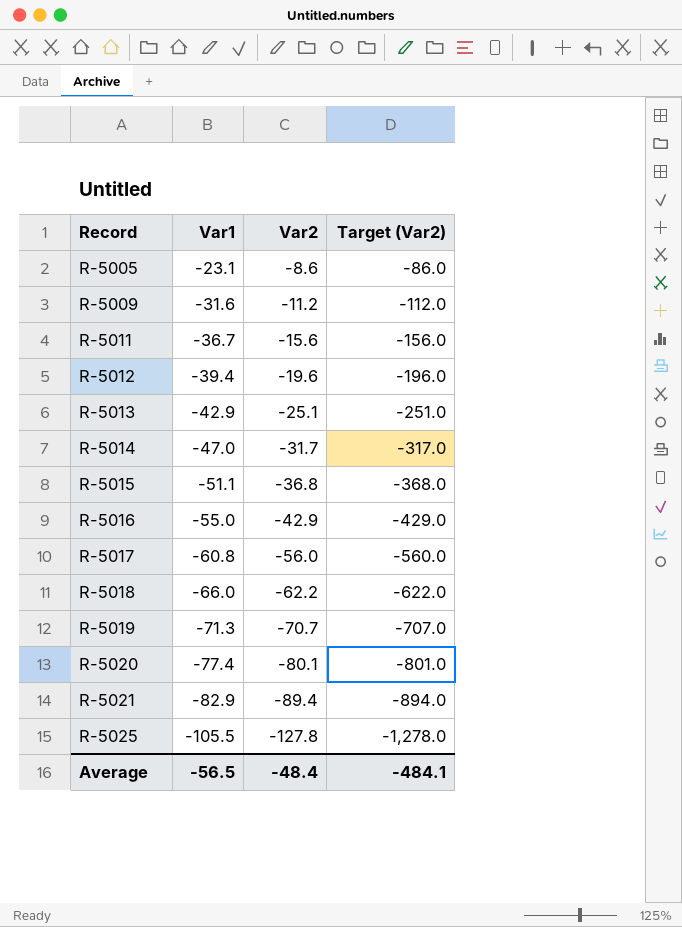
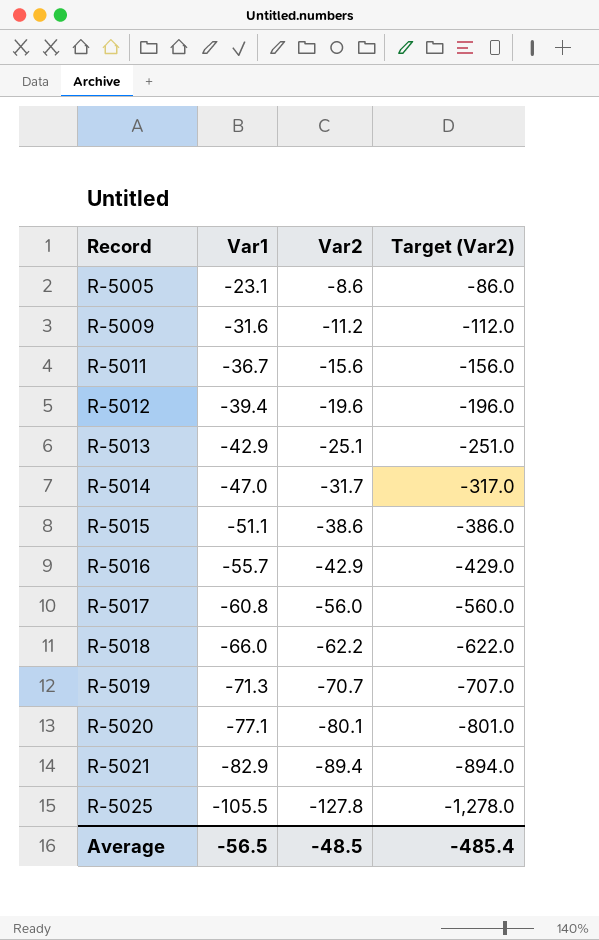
R-5015 | Var2: -36.8 -> -38.6
R-5015 | Target (Var2): -368.0 -> -386.0
R-5016 | Var1: -55.0 -> -55.7
R-5020 | Var1: -77.4 -> -77.1
Average | Var2: -48.4 -> -48.5
Average | Target (Var2): -484.1 -> -485.4

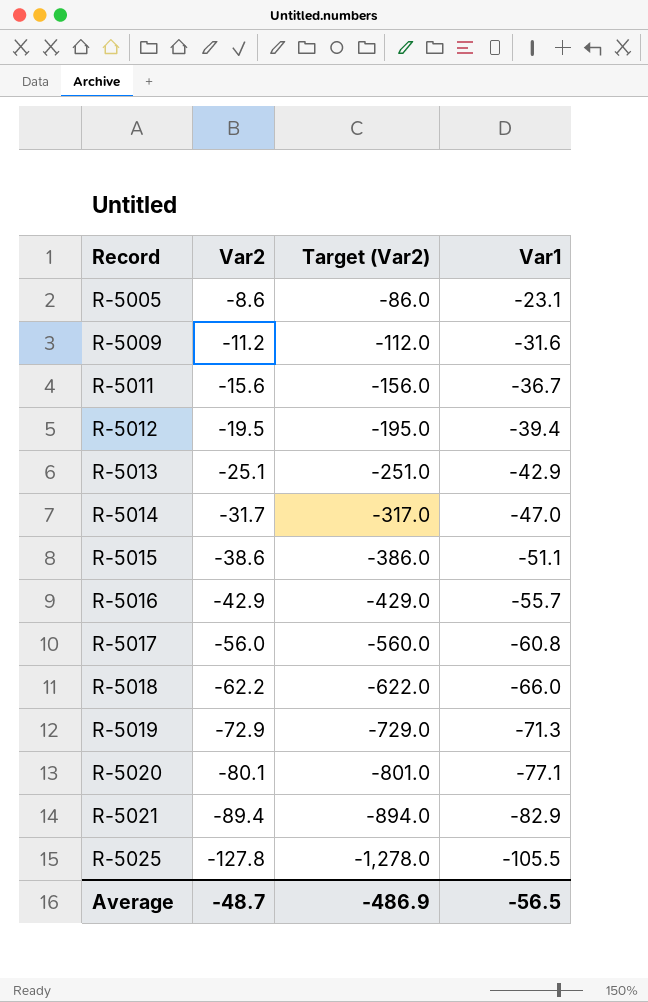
column Var1 | position: 2 -> 4
R-5012 | Var2: -19.6 -> -19.5
R-5012 | Target (Var2): -196.0 -> -195.0
R-5019 | Var2: -70.7 -> -72.9
R-5019 | Target (Var2): -707.0 -> -729.0
Average | Var2: -48.5 -> -48.7
Average | Target (Var2): -485.4 -> -486.9

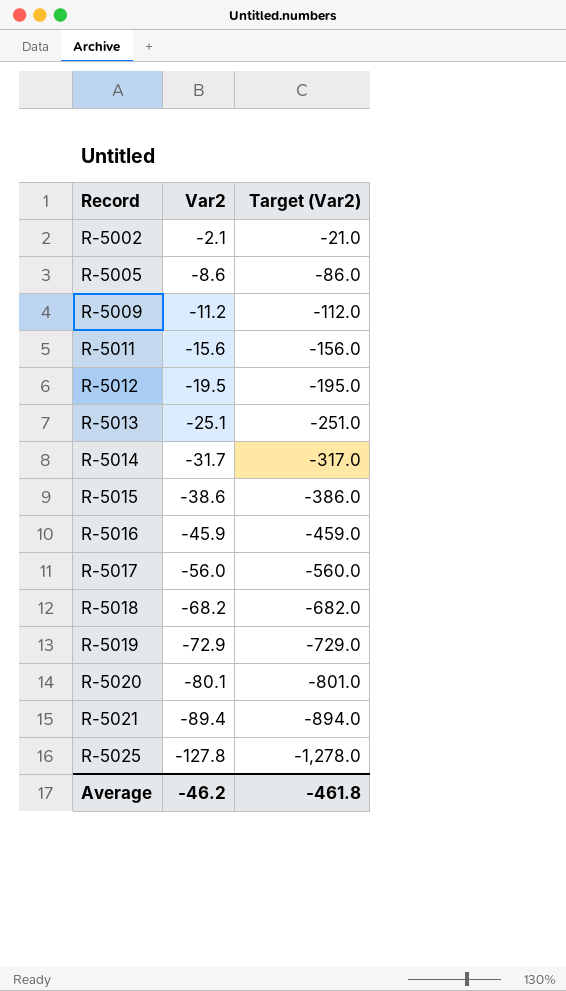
column Var1 | position: 4 -> none
row R-5002: none -> -2.1 | -21.0
R-5016 | Var2: -42.9 -> -45.9
R-5016 | Target (Var2): -429.0 -> -459.0
R-5018 | Var2: -62.2 -> -68.2
R-5018 | Target (Var2): -622.0 -> -682.0
Average | Var2: -48.7 -> -46.2
Average | Target (Var2): -486.9 -> -461.8

